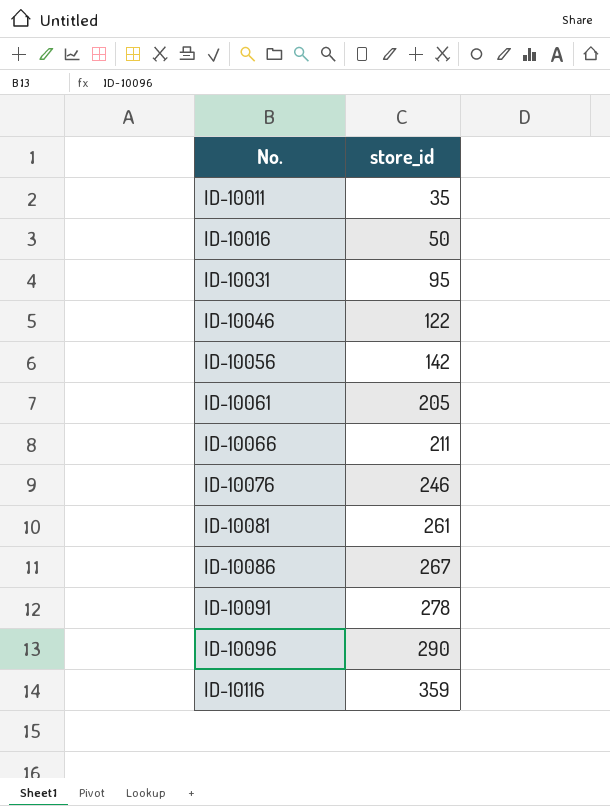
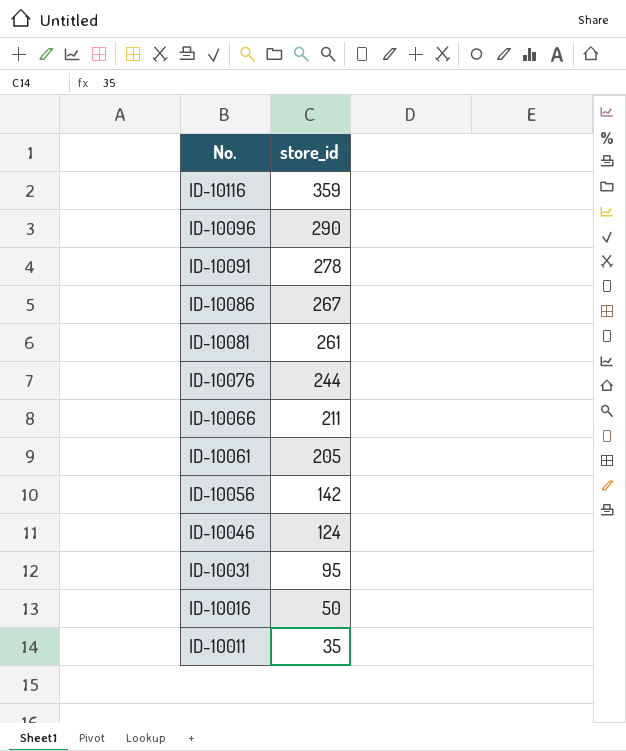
row order: No. ascending -> No. descending
ID-10076 | store_id: 246 -> 244
ID-10046 | store_id: 122 -> 124

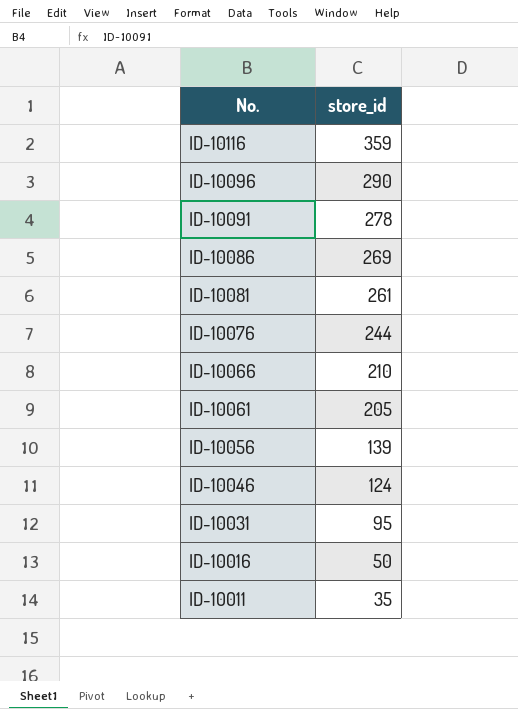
ID-10086 | store_id: 267 -> 269
ID-10066 | store_id: 211 -> 210
ID-10056 | store_id: 142 -> 139

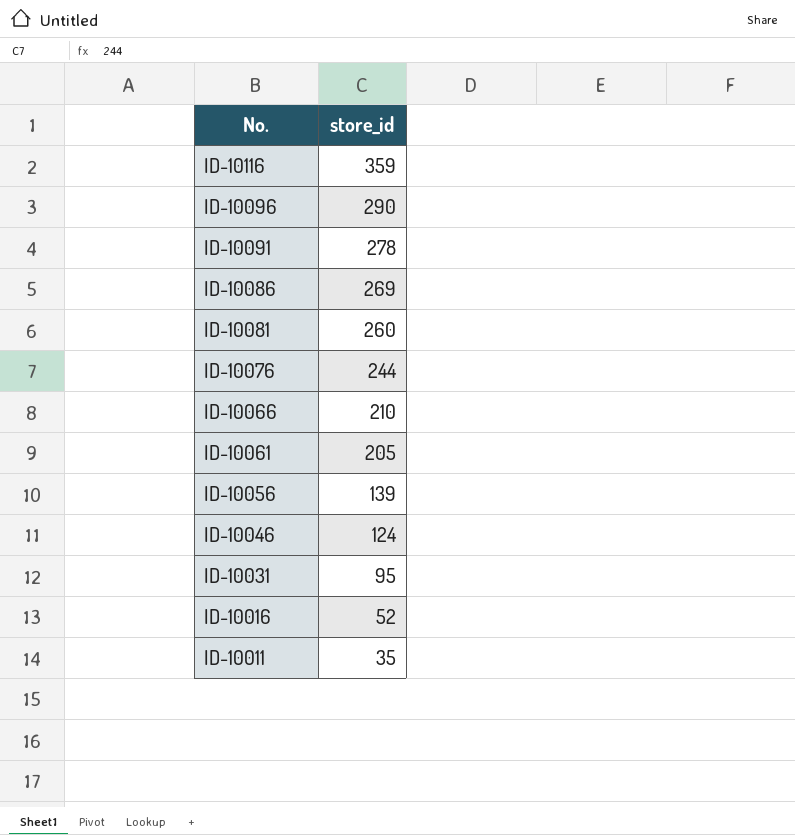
ID-10081 | store_id: 261 -> 260
ID-10016 | store_id: 50 -> 52

